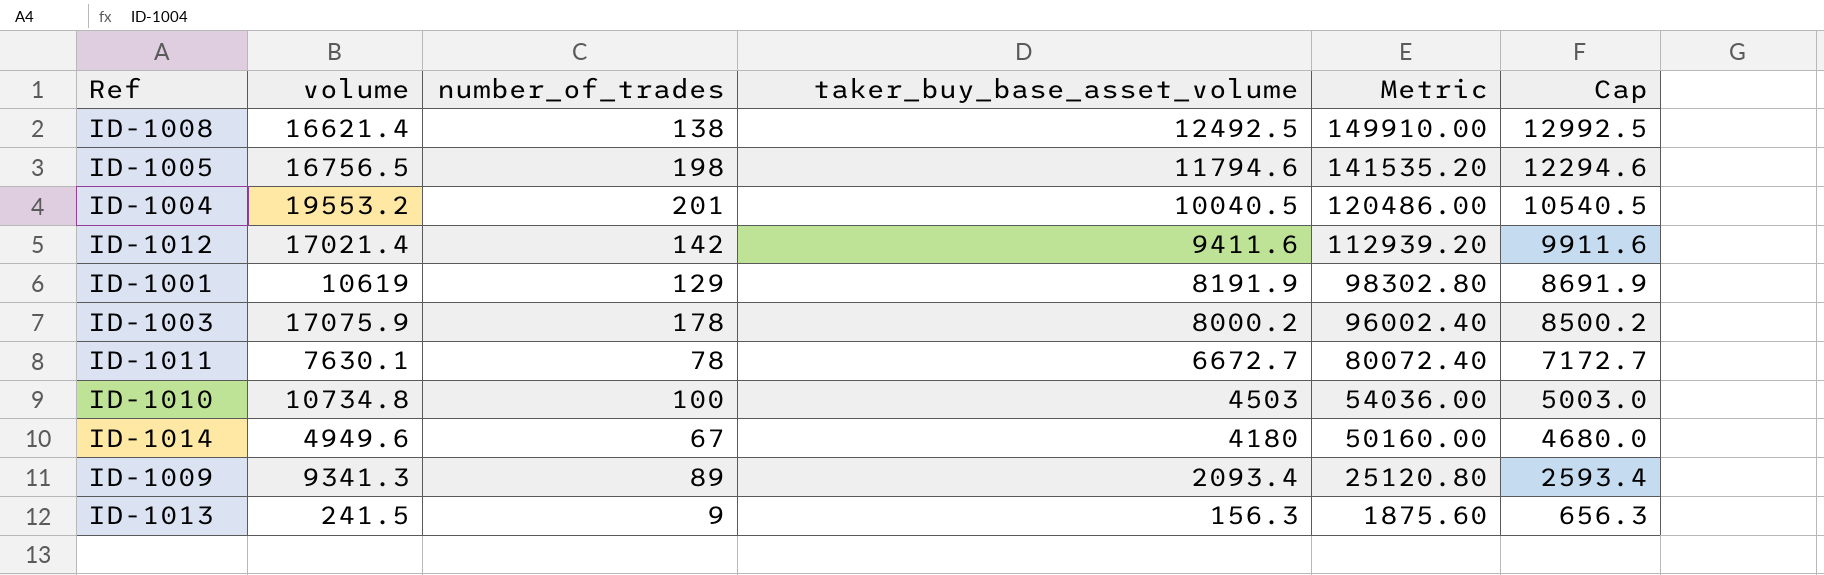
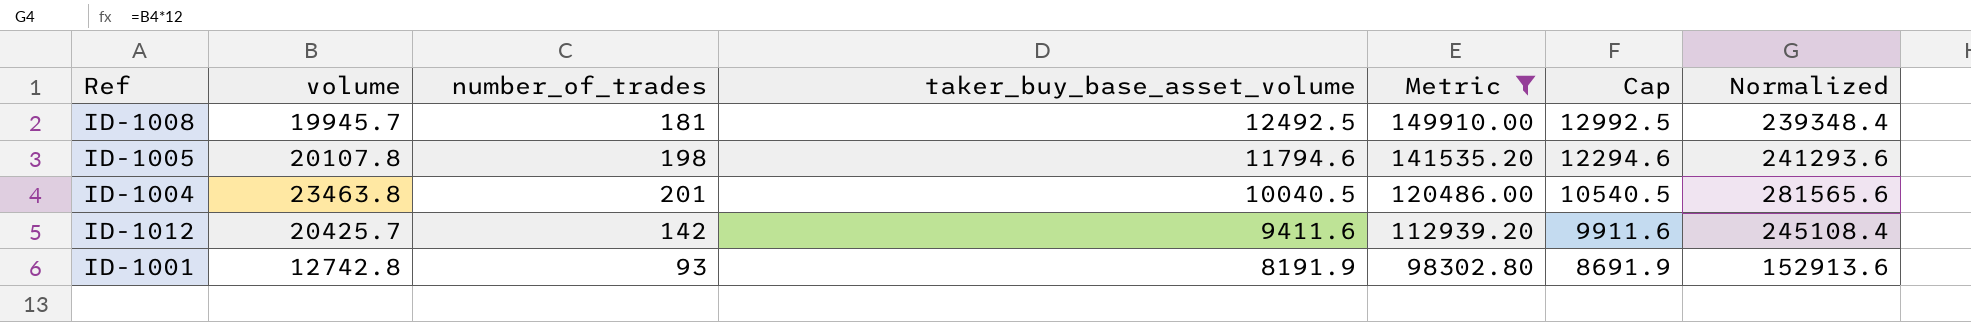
filter: none -> Metric >= 98302.80
column Normalized | formula: none -> [volume] * 12
ID-1008 | volume: 16621.4 -> 19945.7
ID-1008 | number_of_trades: 138 -> 181
ID-1005 | volume: 16756.5 -> 20107.8
ID-1004 | volume: 19553.2 -> 23463.8
ID-1012 | volume: 17021.4 -> 20425.7
ID-1001 | volume: 10619 -> 12742.8
ID-1001 | number_of_trades: 129 -> 93

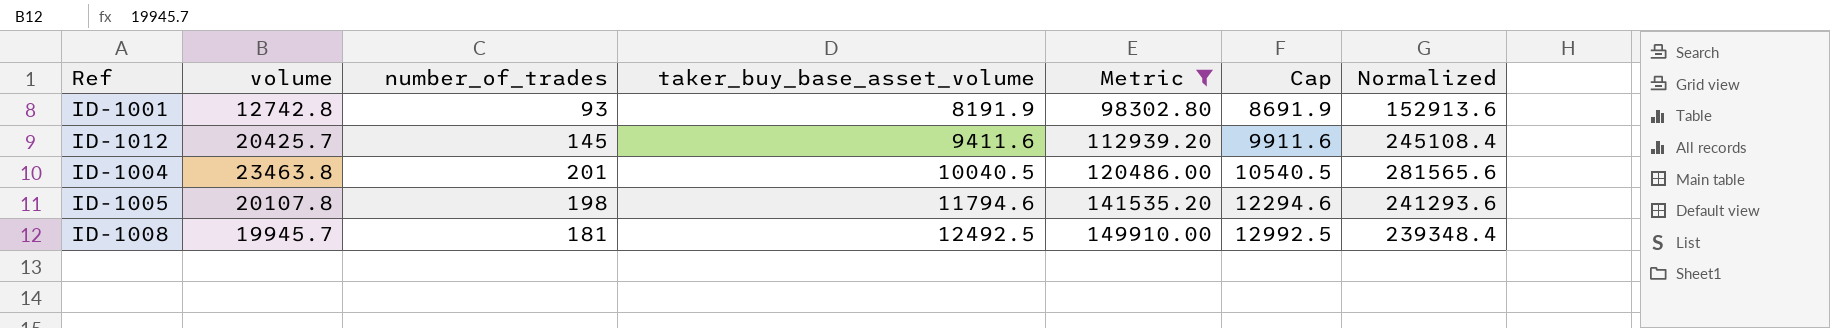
row order: taker_buy_base_asset_volume descending -> taker_buy_base_asset_volume ascending
ID-1012 | number_of_trades: 142 -> 145

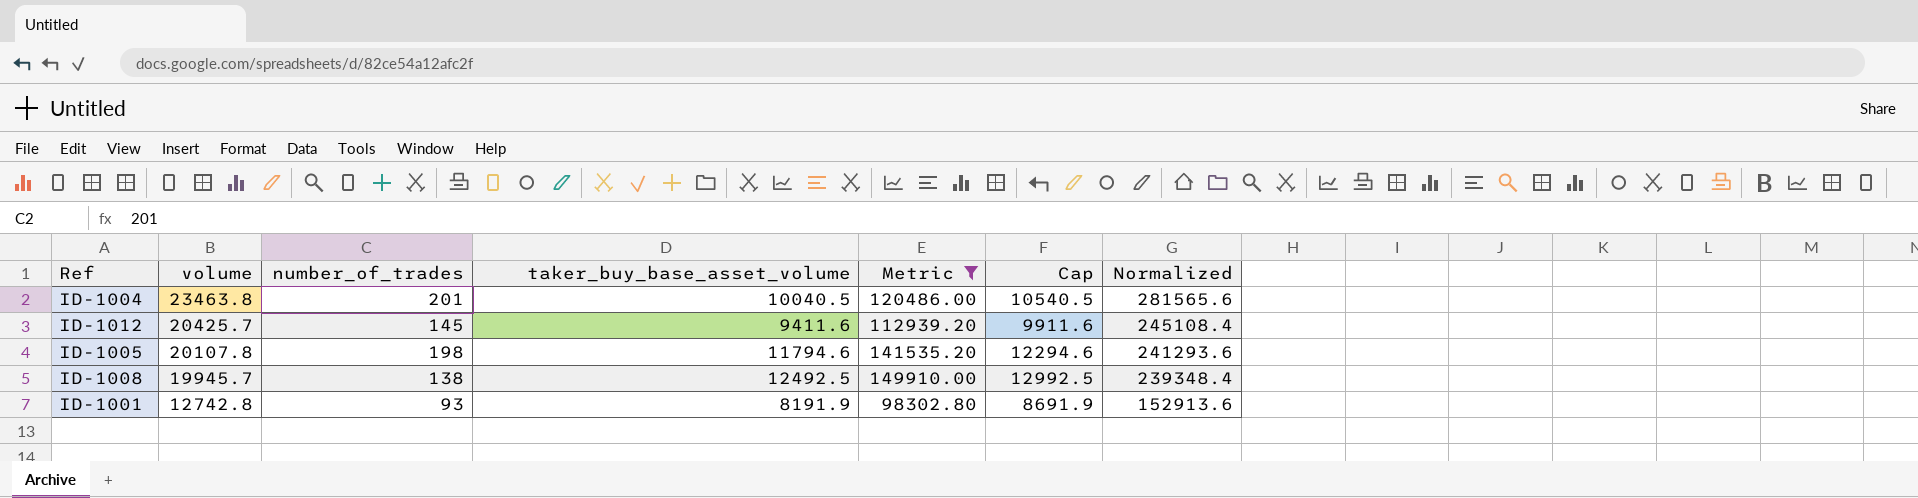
row order: taker_buy_base_asset_volume ascending -> volume descending
ID-1008 | number_of_trades: 181 -> 138

